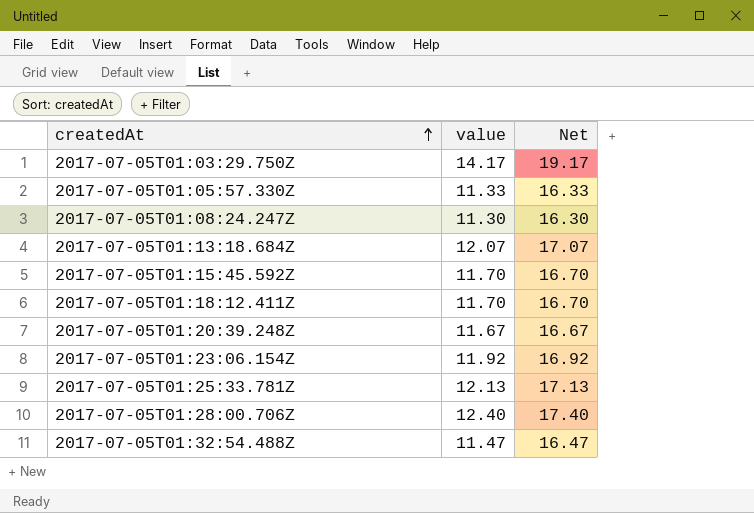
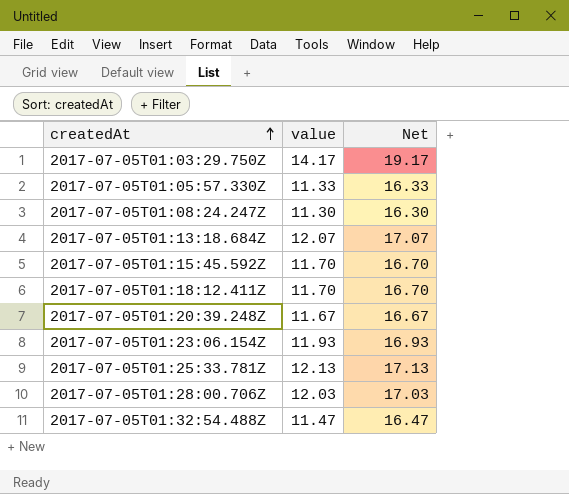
2017-07-05T01:23:06.154Z | value: 11.92 -> 11.93
2017-07-05T01:23:06.154Z | Net: 16.92 -> 16.93
2017-07-05T01:28:00.706Z | value: 12.40 -> 12.03
2017-07-05T01:28:00.706Z | Net: 17.40 -> 17.03

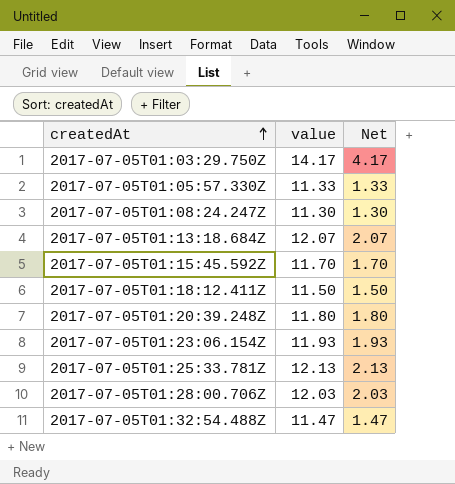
column Net | formula: [value] + 5 -> [value] - 10
2017-07-05T01:18:12.411Z | value: 11.70 -> 11.50
2017-07-05T01:20:39.248Z | value: 11.67 -> 11.80

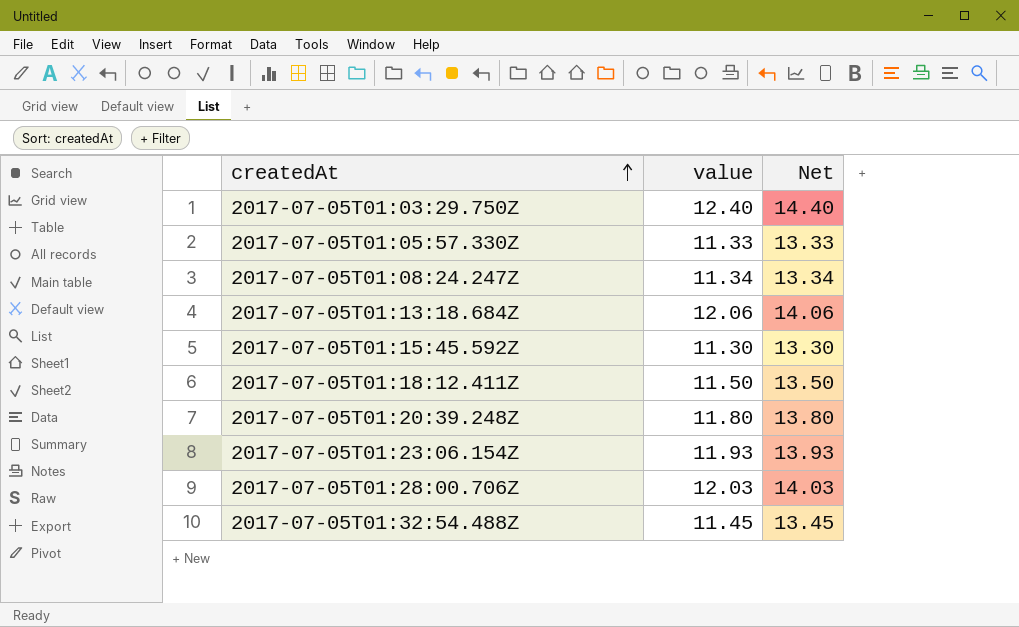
column Net | formula: [value] - 10 -> [value] + 2
row 2017-07-05T01:25:33.781Z: 12.13 | 2.13 -> none
2017-07-05T01:03:29.750Z | value: 14.17 -> 12.40
2017-07-05T01:08:24.247Z | value: 11.30 -> 11.34
2017-07-05T01:13:18.684Z | value: 12.07 -> 12.06
2017-07-05T01:15:45.592Z | value: 11.70 -> 11.30
2017-07-05T01:32:54.488Z | value: 11.47 -> 11.45

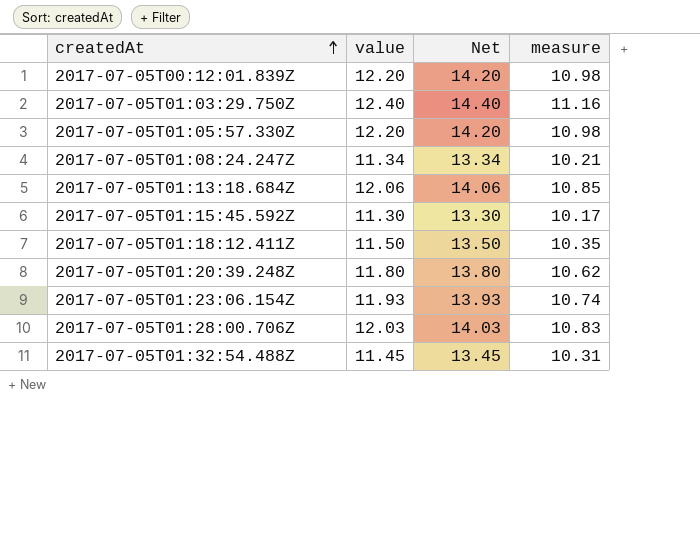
column measure | formula: none -> [value] * 0.9
row 2017-07-05T00:12:01.839Z: none -> 12.20 | 14.20 | 10.98
2017-07-05T01:05:57.330Z | value: 11.33 -> 12.20
2017-07-05T01:05:57.330Z | Net: 13.33 -> 14.20

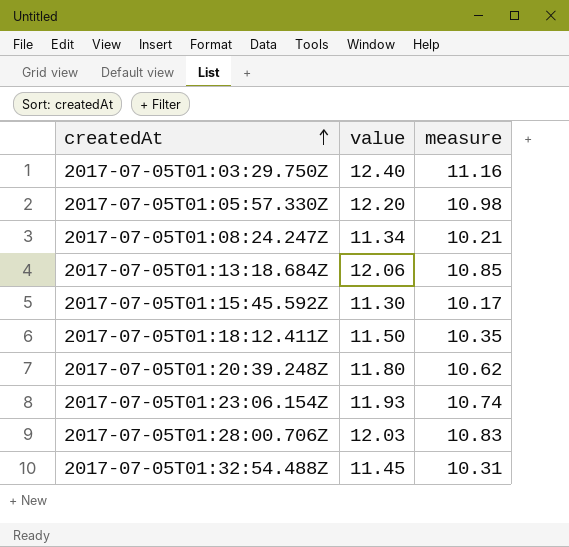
column Net | formula: [value] + 2 -> none
row 2017-07-05T00:12:01.839Z: 12.20 | 14.20 | 10.98 -> none

